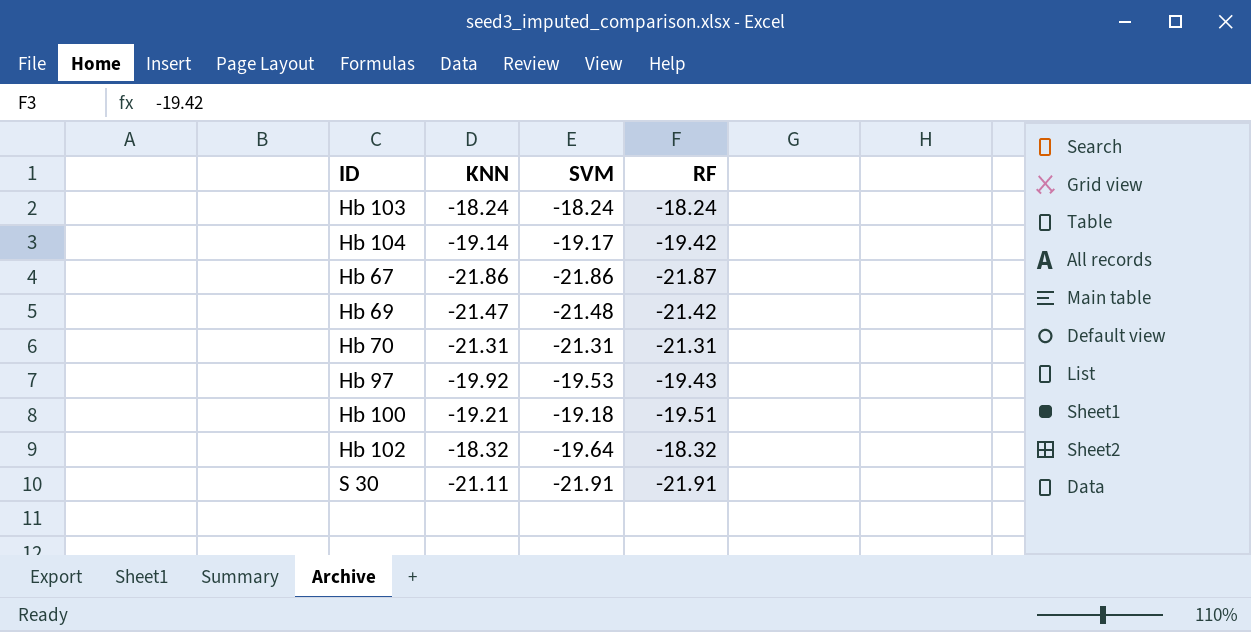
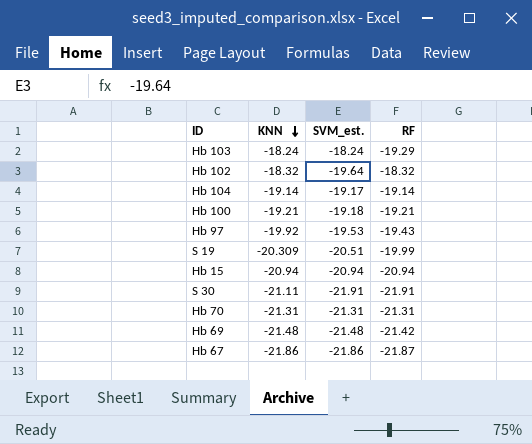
row order: none -> KNN descending
column name: SVM -> SVM_est.
Hb 103 | RF: -18.24 -> -19.29
Hb 104 | RF: -19.42 -> -19.14
Hb 100 | RF: -19.51 -> -19.21
row S 19: none -> -20.309 | -20.51 | -19.99
row Hb 15: none -> -20.94 | -20.94 | -20.94
Hb 69 | KNN: -21.47 -> -21.48

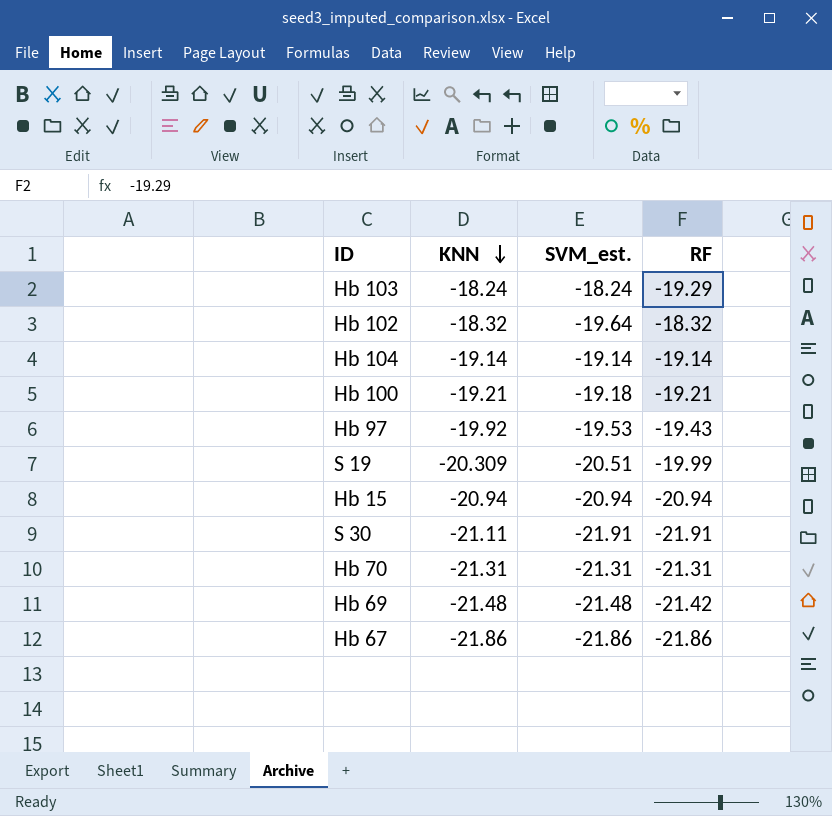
Hb 104 | SVM_est.: -19.17 -> -19.14
Hb 67 | RF: -21.87 -> -21.86

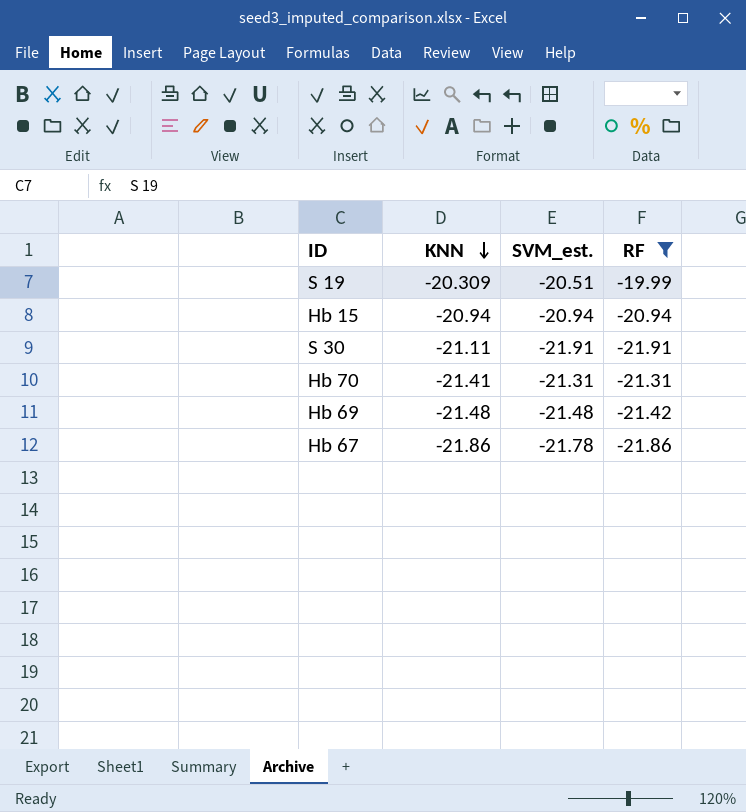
filter: none -> RF <= -19.99
Hb 70 | KNN: -21.31 -> -21.41
Hb 67 | SVM_est.: -21.86 -> -21.78

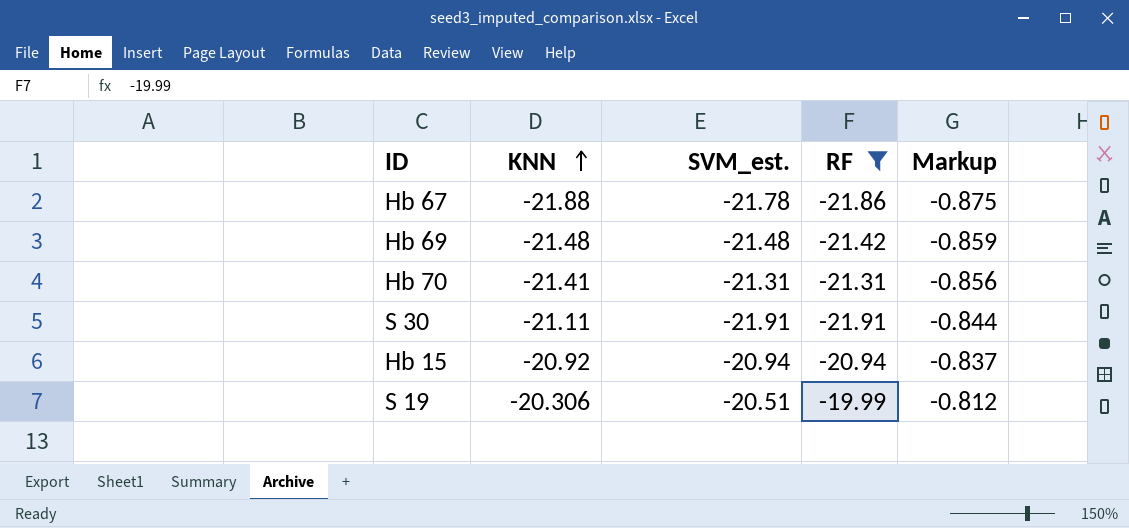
row order: KNN descending -> KNN ascending
column Markup | formula: none -> [KNN] * 0.04
Hb 67 | KNN: -21.86 -> -21.88
Hb 15 | KNN: -20.94 -> -20.92
S 19 | KNN: -20.309 -> -20.306

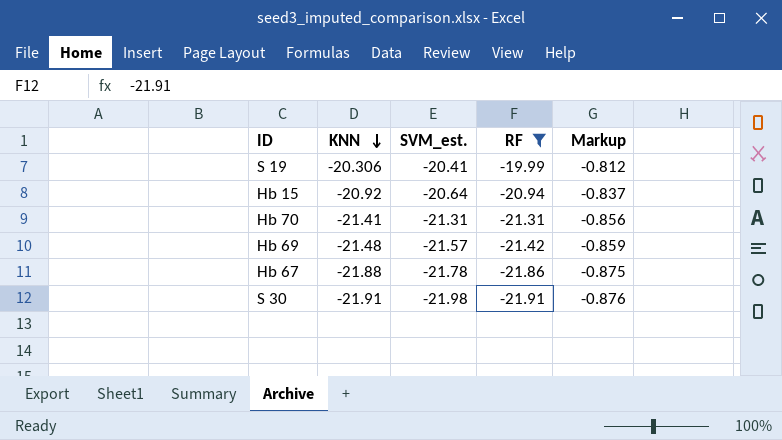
row order: KNN ascending -> KNN descending
S 19 | SVM_est.: -20.51 -> -20.41
Hb 15 | SVM_est.: -20.94 -> -20.64
Hb 69 | SVM_est.: -21.48 -> -21.57
S 30 | KNN: -21.11 -> -21.91
S 30 | SVM_est.: -21.91 -> -21.98
S 30 | Markup: -0.844 -> -0.876

